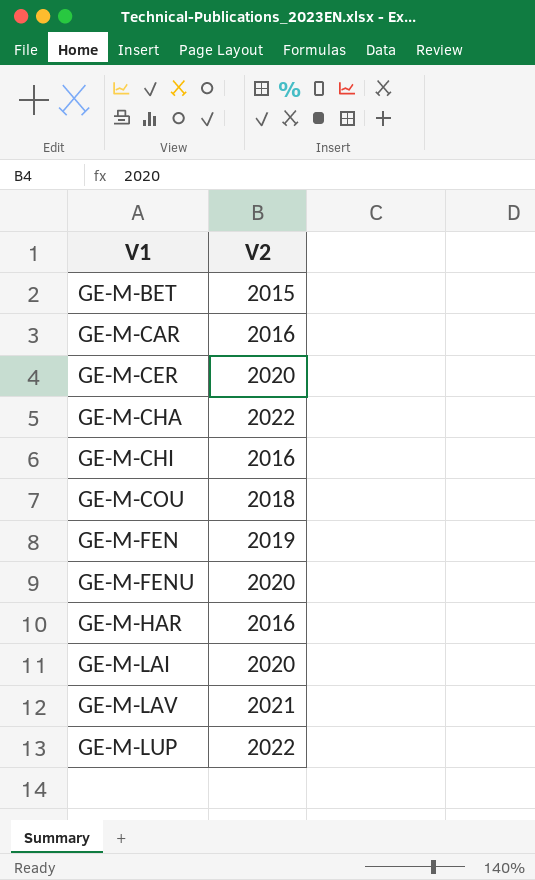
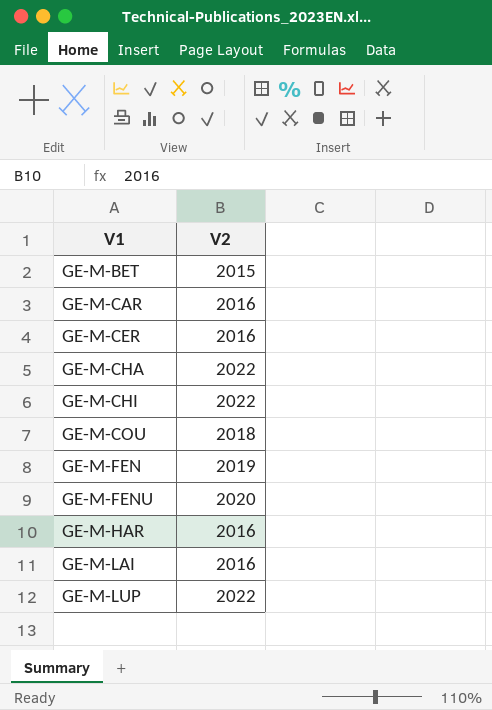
row GE-M-LAV: 2021 -> none
GE-M-CER | V2: 2020 -> 2016
GE-M-CHI | V2: 2016 -> 2022
GE-M-LAI | V2: 2020 -> 2016

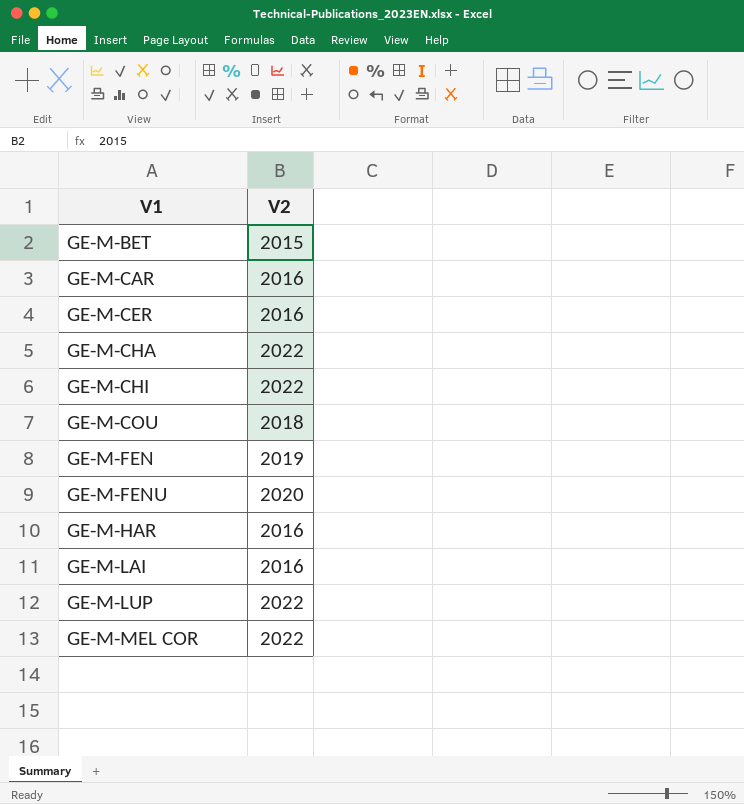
row GE-M-MEL COR: none -> 2022

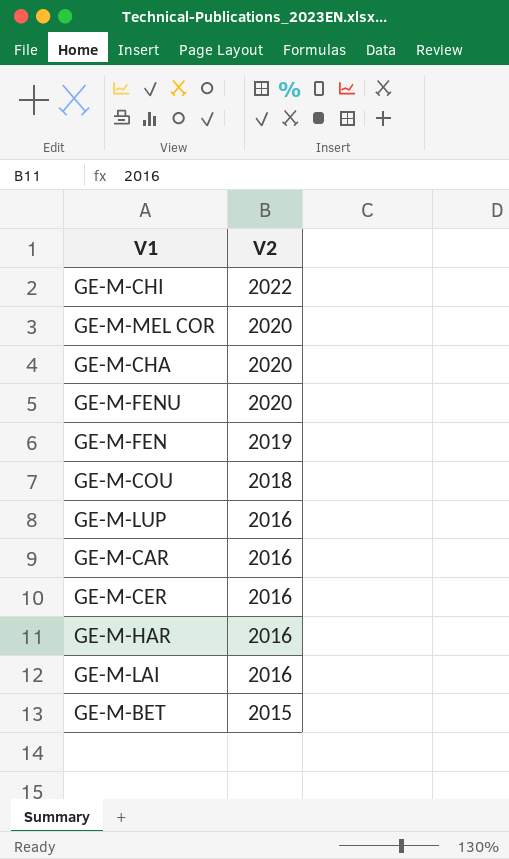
row order: V1 ascending -> V2 descending
GE-M-MEL COR | V2: 2022 -> 2020
GE-M-CHA | V2: 2022 -> 2020
GE-M-LUP | V2: 2022 -> 2016

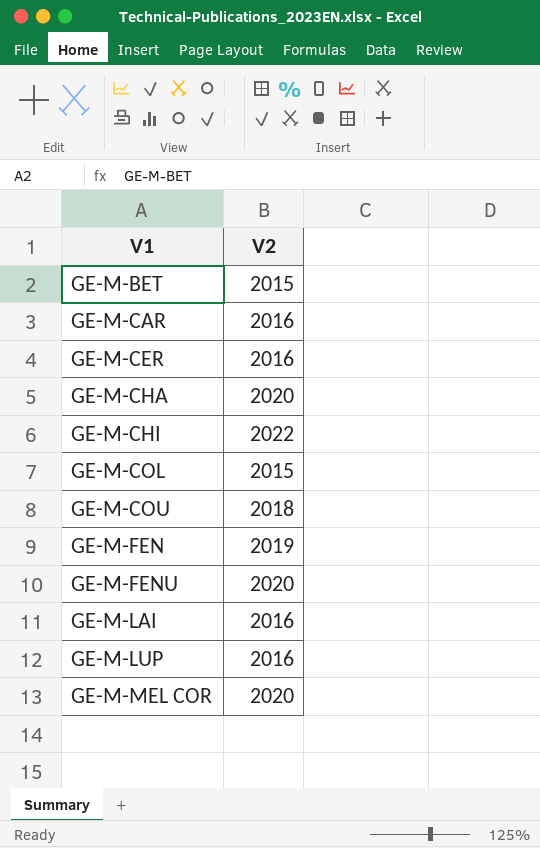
row order: V2 descending -> V1 ascending
row GE-M-HAR: 2016 -> none
row GE-M-COL: none -> 2015

